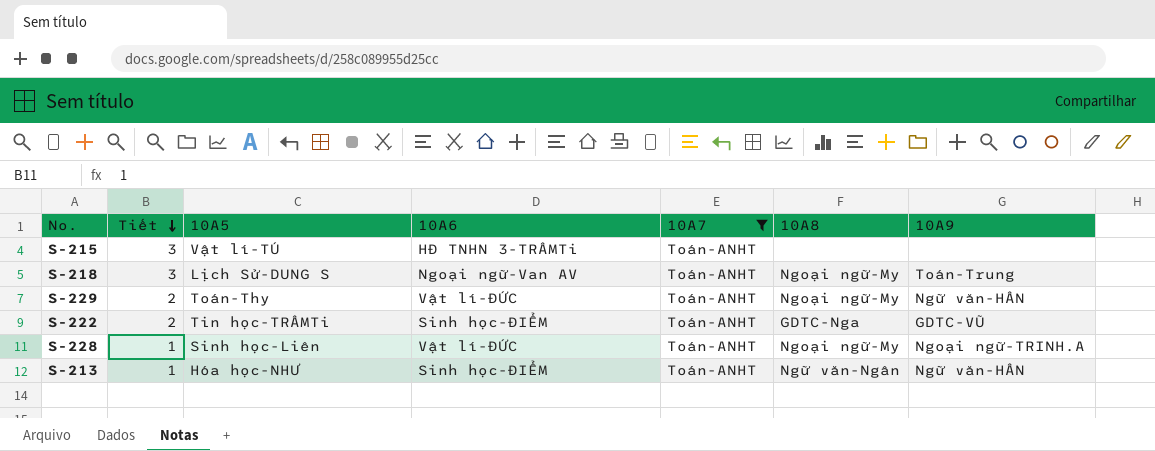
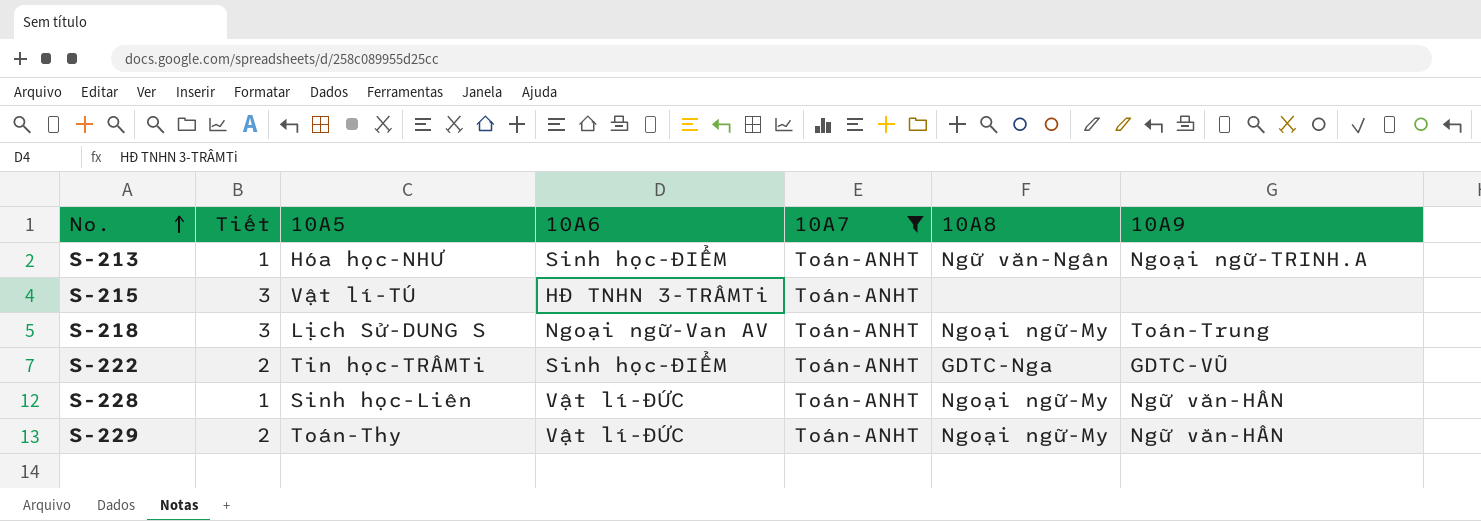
row order: Tiết descending -> No. ascending
S-213 | 10A9: Ngữ văn-HÂN -> Ngoại ngữ-TRINH.A
S-228 | 10A9: Ngoại ngữ-TRINH.A -> Ngữ văn-HÂN

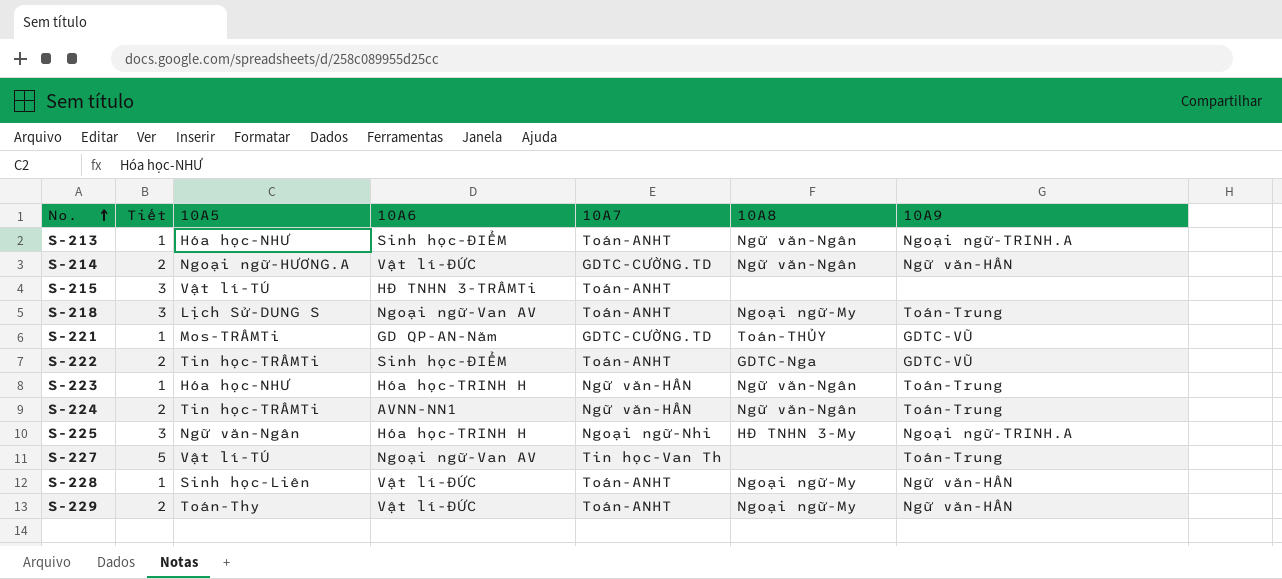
filter: 10A7 = Toán-ANHT -> none

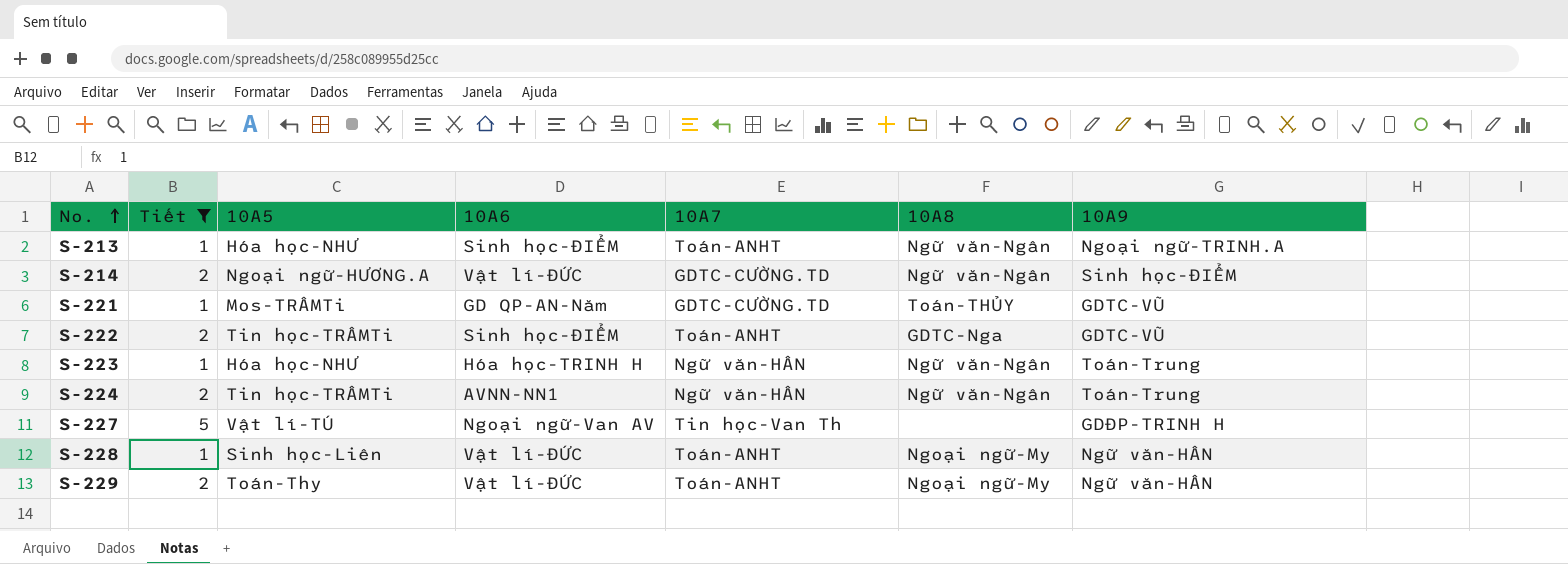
filter: none -> Tiết != 3
S-214 | 10A9: Ngữ văn-HÂN -> Sinh học-ĐIỂM
S-227 | 10A9: Toán-Trung -> GDĐP-TRINH H

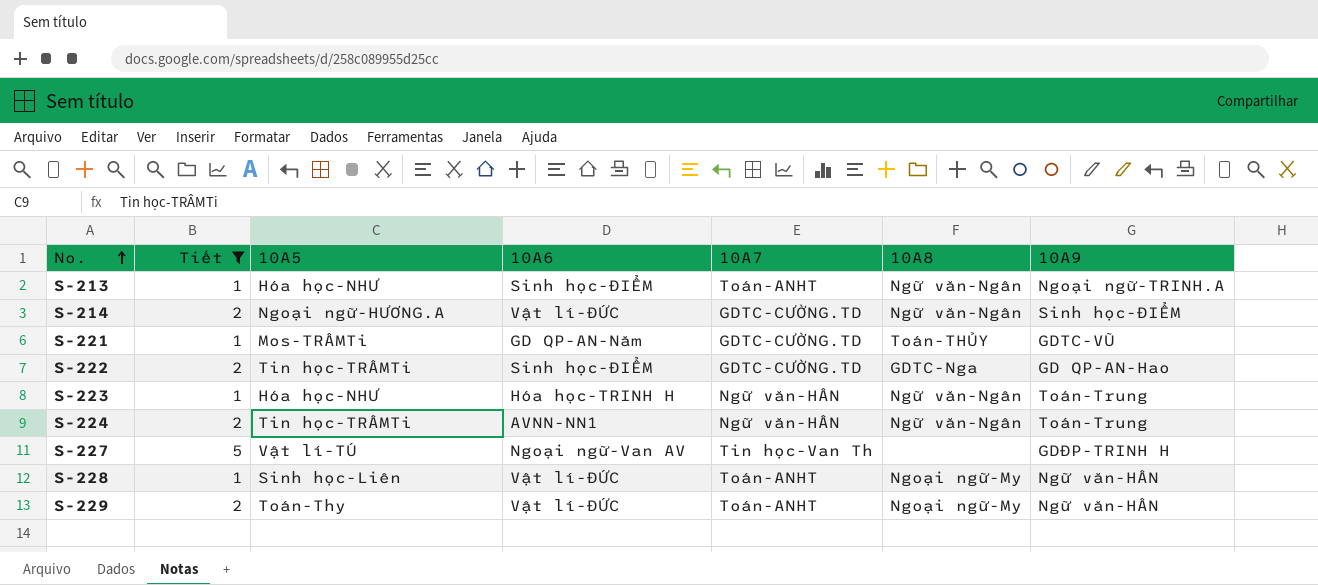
S-222 | 10A7: Toán-ANHT -> GDTC-CƯỜNG.TD
S-222 | 10A9: GDTC-VŨ -> GD QP-AN-Hao

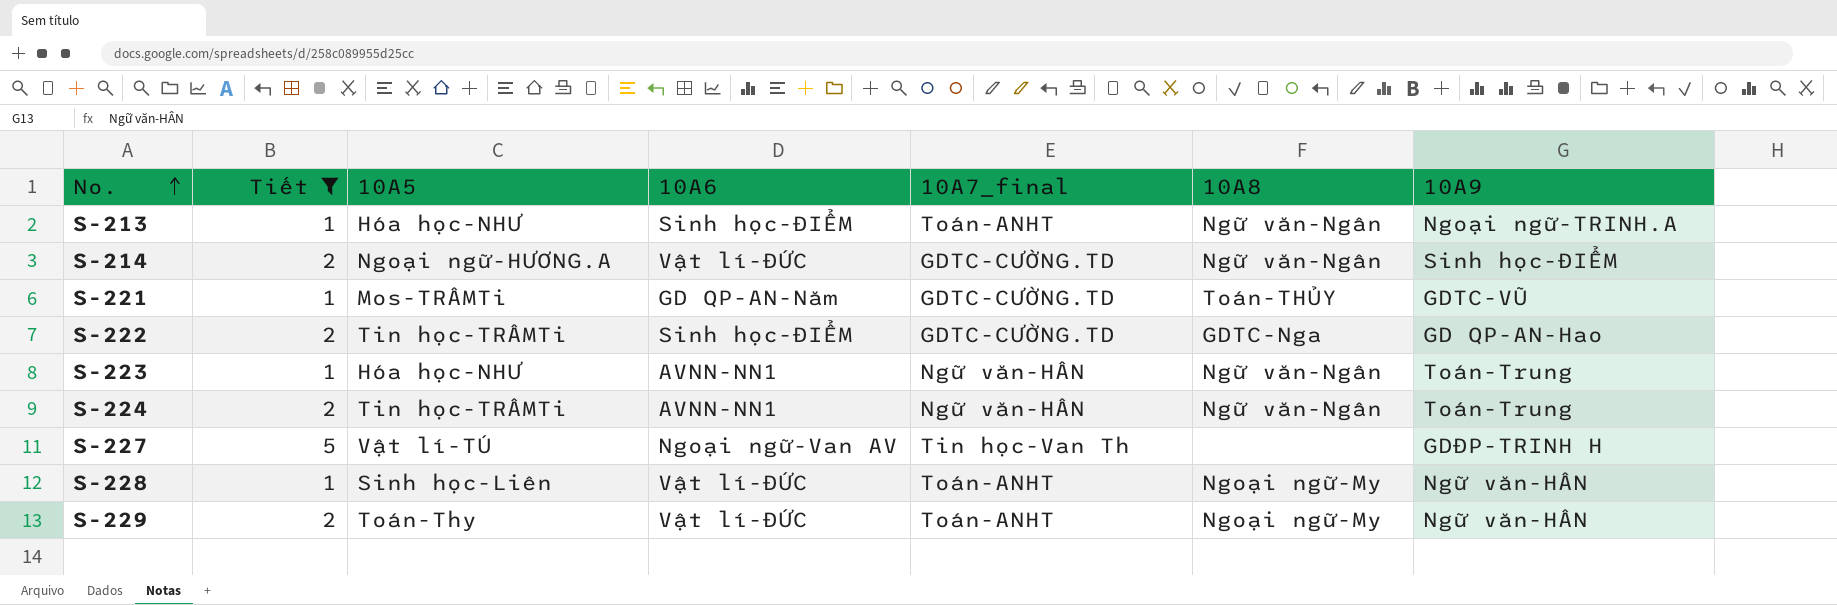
column name: 10A7 -> 10A7_final
S-223 | 10A6: Hóa học-TRINH H -> AVNN-NN1

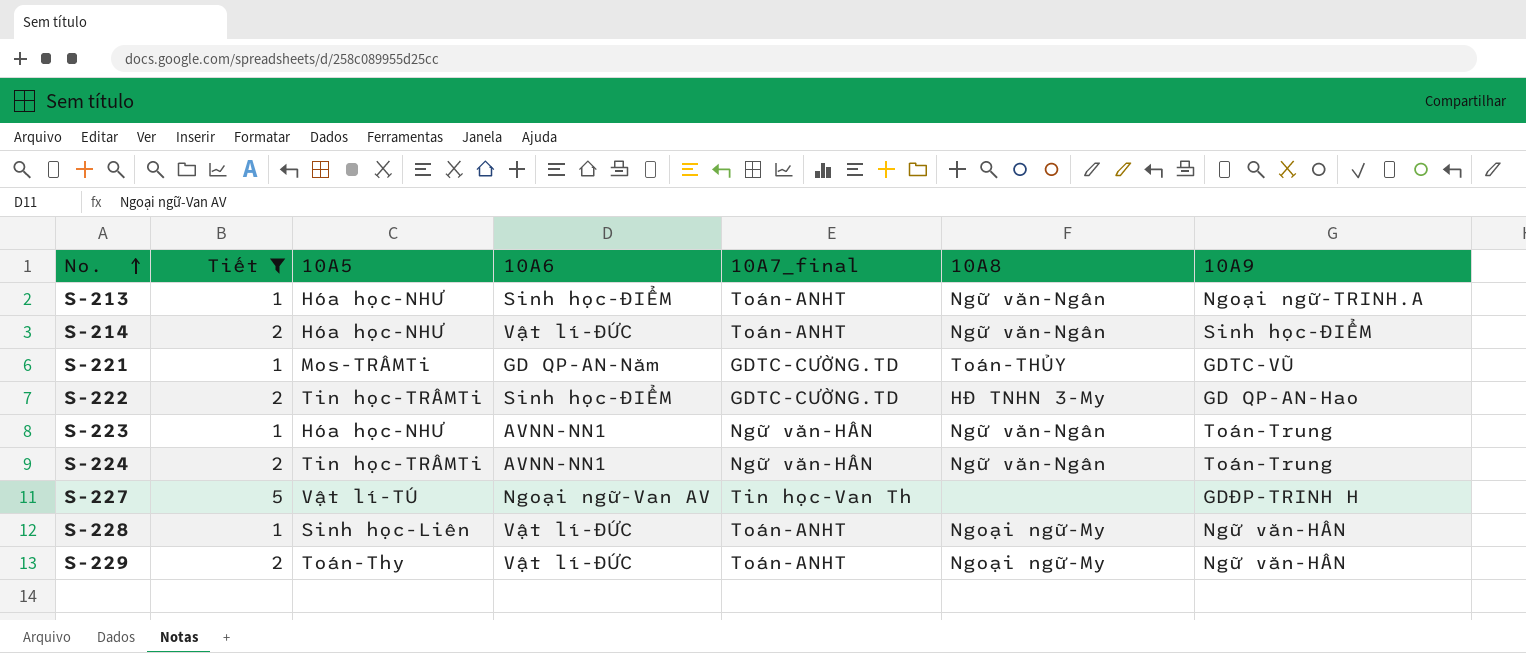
S-214 | 10A5: Ngoại ngữ-HƯƠNG.A -> Hóa học-NHƯ
S-214 | 10A7_final: GDTC-CƯỜNG.TD -> Toán-ANHT
S-222 | 10A8: GDTC-Nga -> HĐ TNHN 3-My

